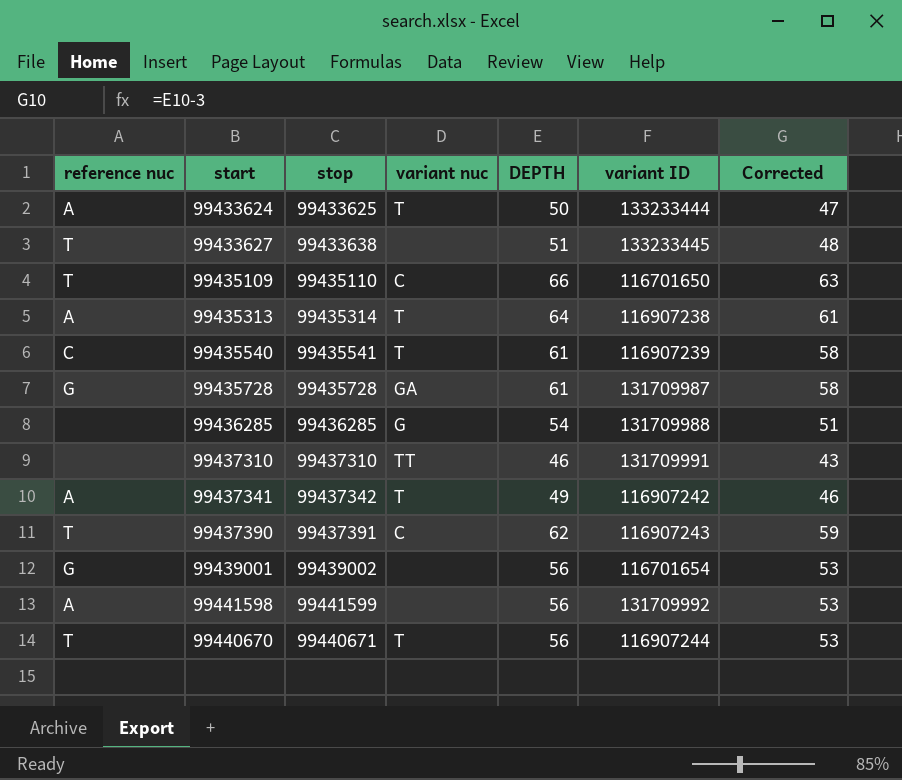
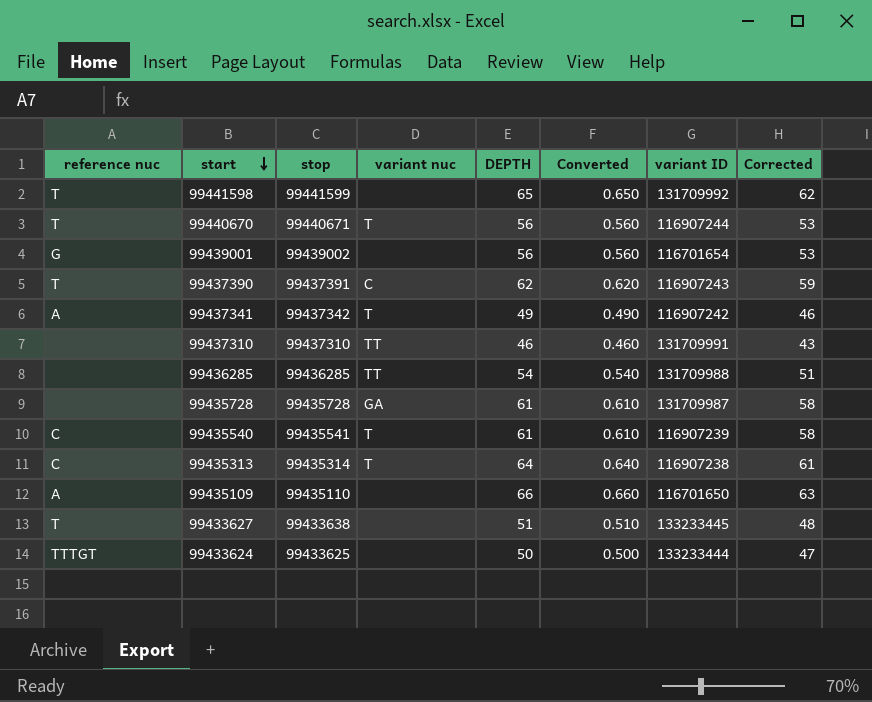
row order: none -> start descending
column Converted | formula: none -> [DEPTH] * 0.01
99441598 | reference nuc: A -> T
99441598 | DEPTH: 56 -> 65
99441598 | Corrected: 53 -> 62
99436285 | variant nuc: G -> TT
99435728 | reference nuc: G -> none
99435313 | reference nuc: A -> C
99435109 | reference nuc: T -> A
99435109 | variant nuc: C -> none
99433624 | reference nuc: A -> TTTGT
99433624 | variant nuc: T -> none

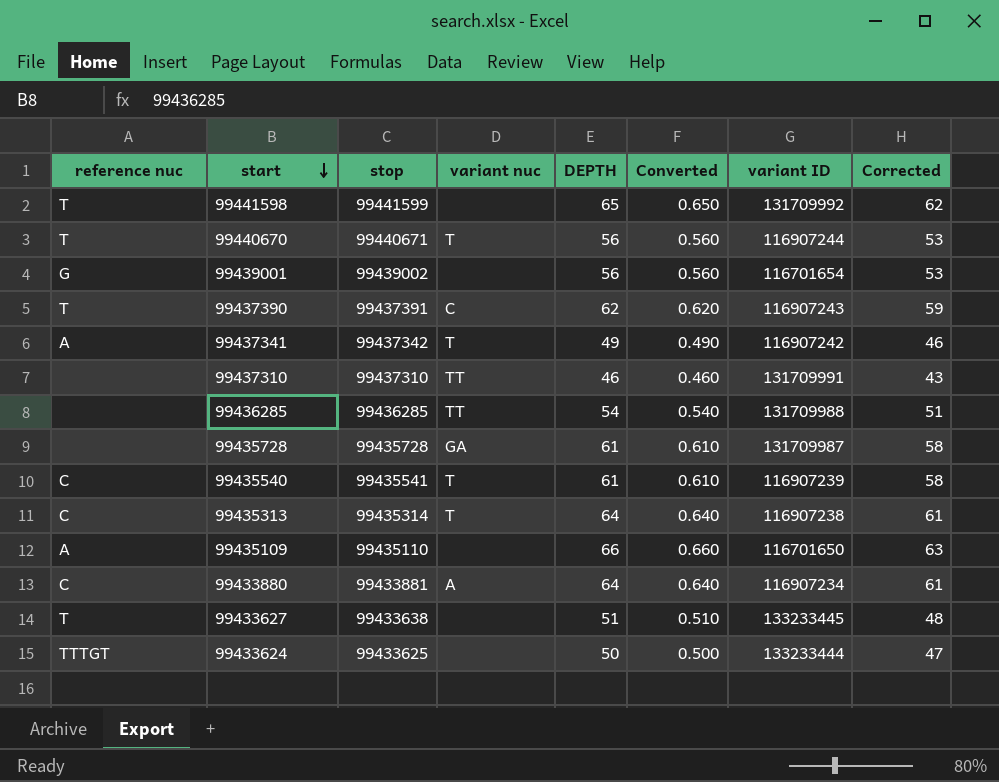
row 99433880: none -> C | 99433881 | A | 64 | 0.640 | 116907234 | 61

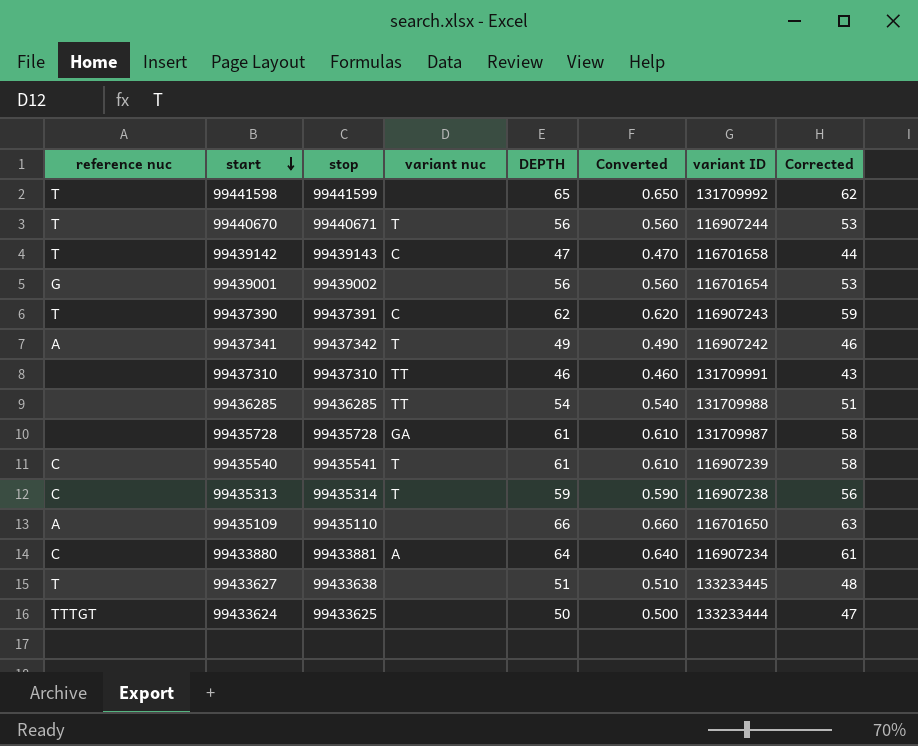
row 99439142: none -> T | 99439143 | C | 47 | 0.470 | 116701658 | 44
99435313 | DEPTH: 64 -> 59
99435313 | Converted: 0.640 -> 0.590
99435313 | Corrected: 61 -> 56

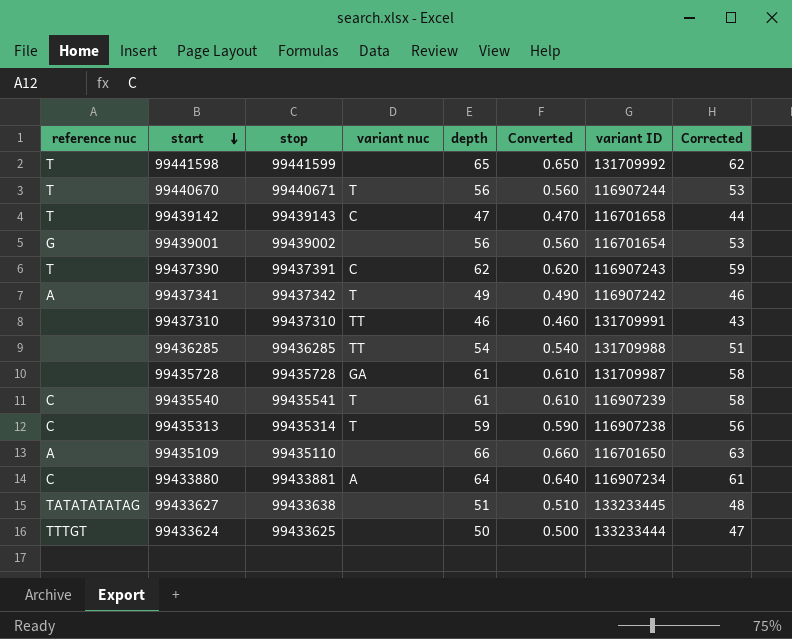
column name: DEPTH -> depth
99433627 | reference nuc: T -> TATATATATAG

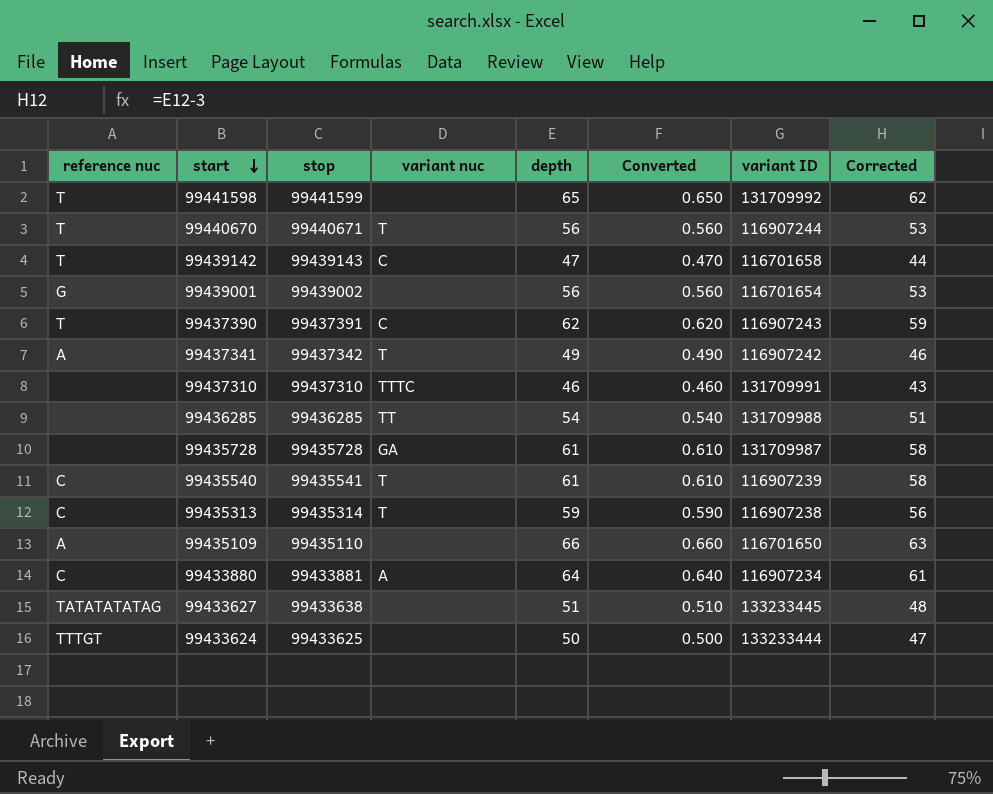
99437310 | variant nuc: TT -> TTTC

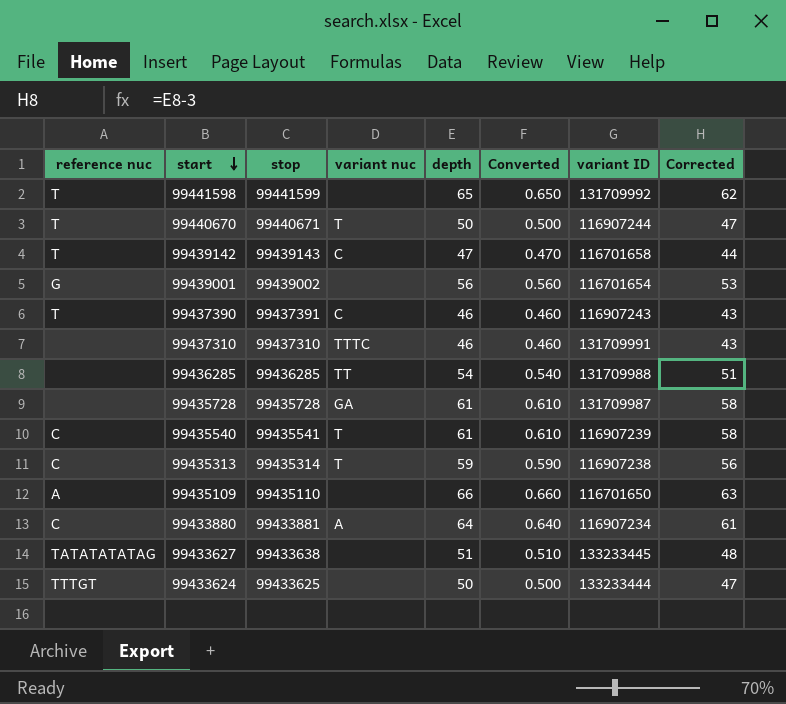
row 99437341: A | 99437342 | T | 49 | 0.490 | 116907242 | 46 -> none
99440670 | depth: 56 -> 50
99440670 | Converted: 0.560 -> 0.500
99440670 | Corrected: 53 -> 47
99437390 | depth: 62 -> 46
99437390 | Converted: 0.620 -> 0.460
99437390 | Corrected: 59 -> 43

